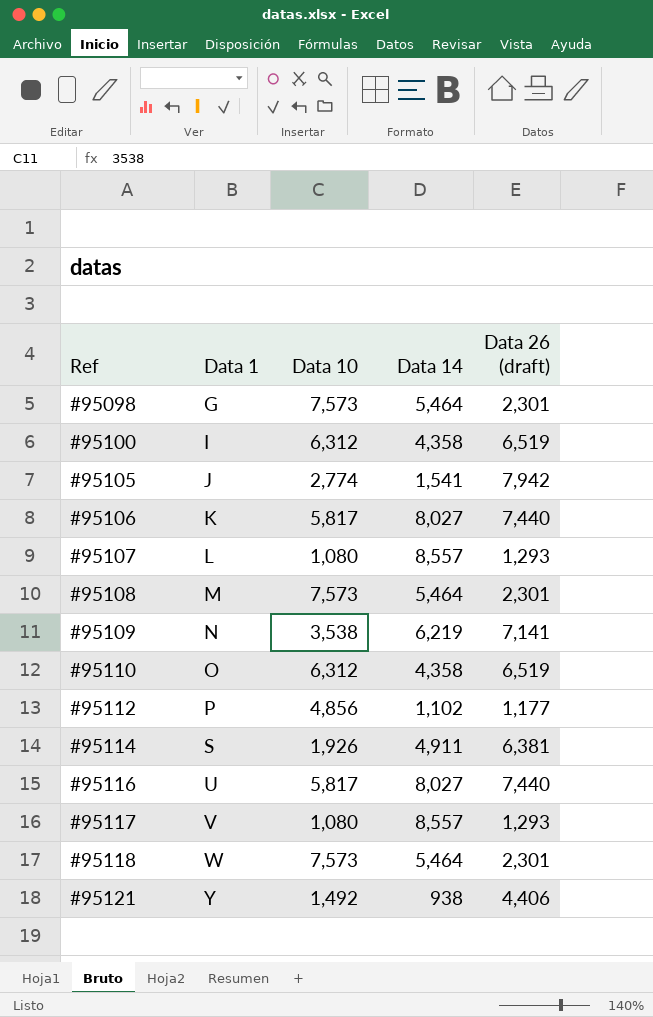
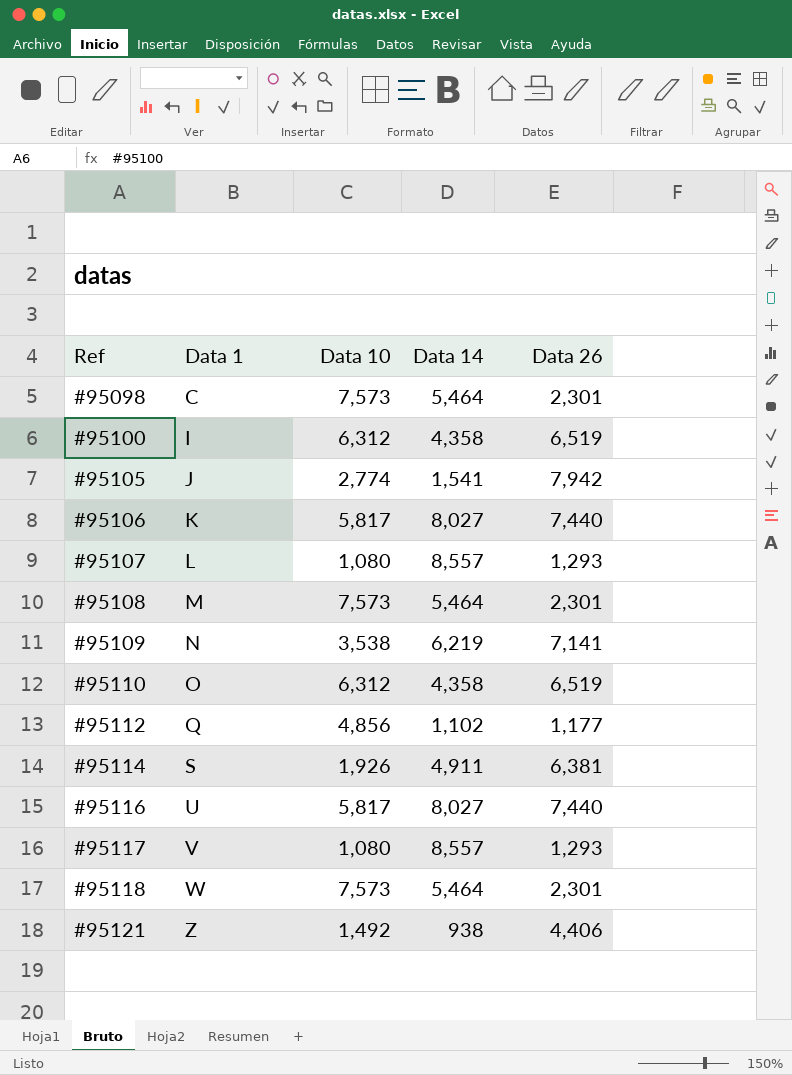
column name: Data 26 (draft) -> Data 26
#95098 | Data 1: G -> C
#95112 | Data 1: P -> Q
#95121 | Data 1: Y -> Z

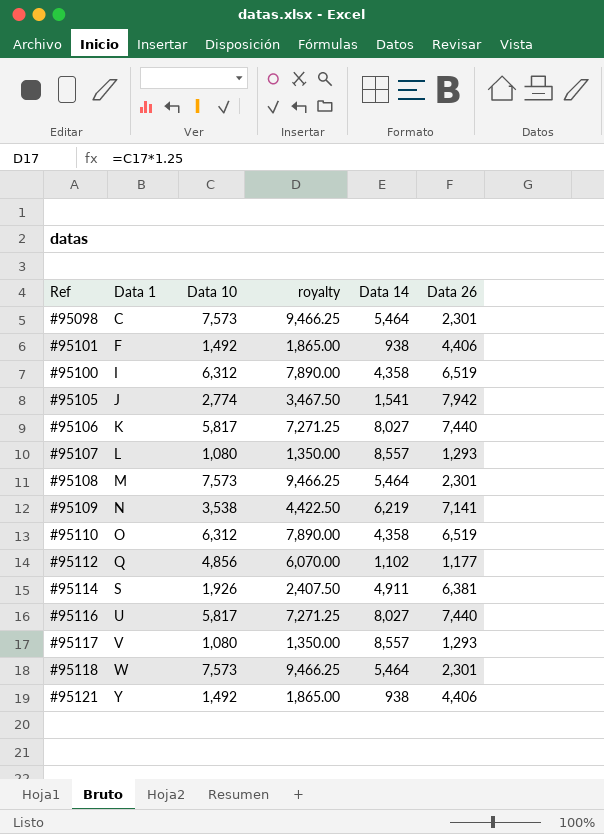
column royalty | formula: none -> [Data 10] * 1.25
row #95101: none -> F | 1,492 | 1,865.00 | 938 | 4,406
#95121 | Data 1: Z -> Y

